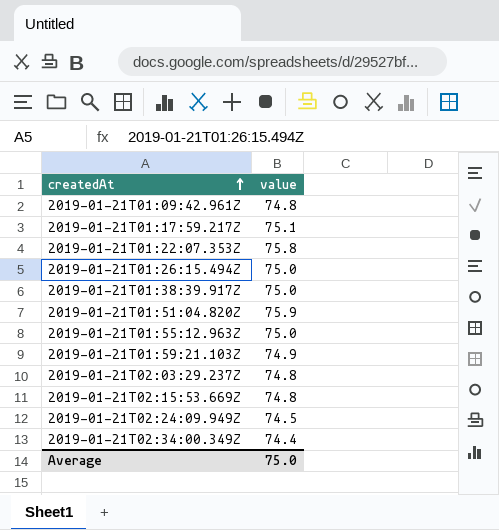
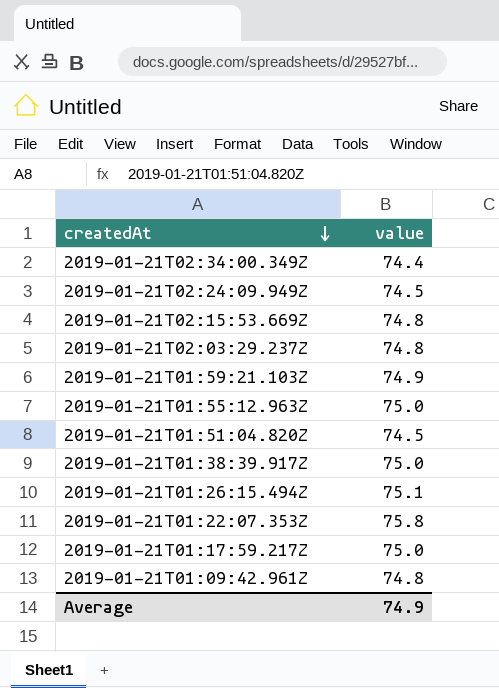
row order: createdAt ascending -> createdAt descending
2019-01-21T01:51:04.820Z | value: 75.9 -> 74.5
2019-01-21T01:26:15.494Z | value: 75.0 -> 75.1
2019-01-21T01:17:59.217Z | value: 75.1 -> 75.0
Average | value: 75.0 -> 74.9

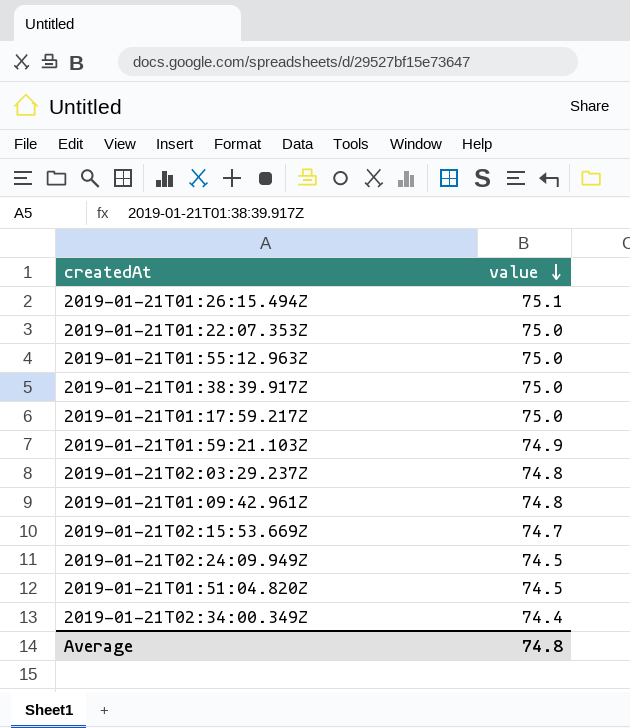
row order: createdAt descending -> value descending
2019-01-21T01:22:07.353Z | value: 75.8 -> 75.0
2019-01-21T02:15:53.669Z | value: 74.8 -> 74.7
Average | value: 74.9 -> 74.8

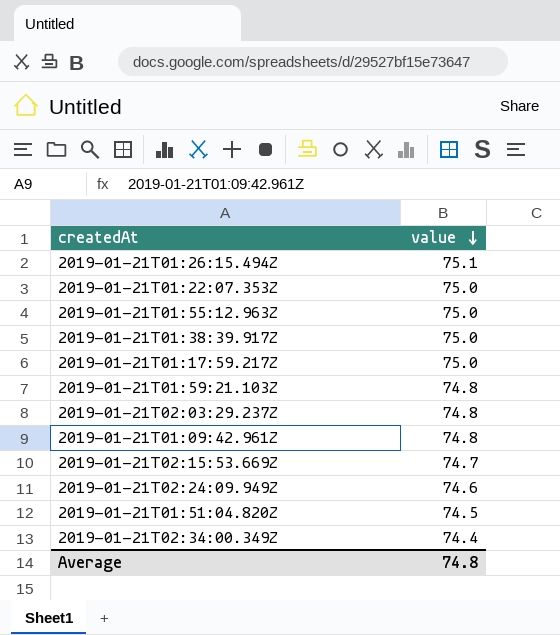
2019-01-21T01:59:21.103Z | value: 74.9 -> 74.8
2019-01-21T02:24:09.949Z | value: 74.5 -> 74.6

